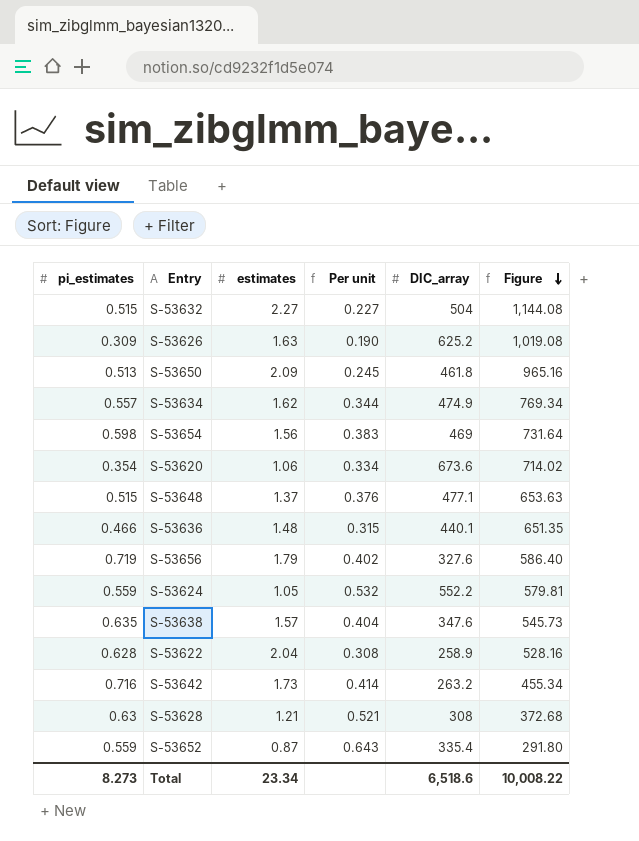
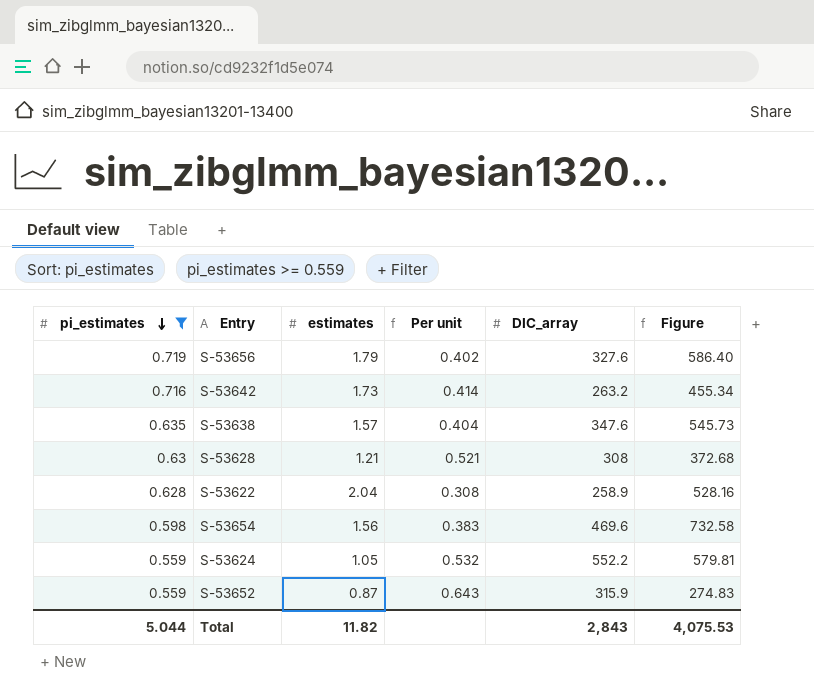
filter: none -> pi_estimates >= 0.559
row order: Figure descending -> pi_estimates descending
S-53654 | DIC_array: 469 -> 469.6
S-53654 | Figure: 731.64 -> 732.58
S-53652 | DIC_array: 335.4 -> 315.9
S-53652 | Figure: 291.80 -> 274.83
Total | pi_estimates: 8.273 -> 5.044
Total | estimates: 23.34 -> 11.82
Total | DIC_array: 6,518.6 -> 2,843
Total | Figure: 10,008.22 -> 4,075.53

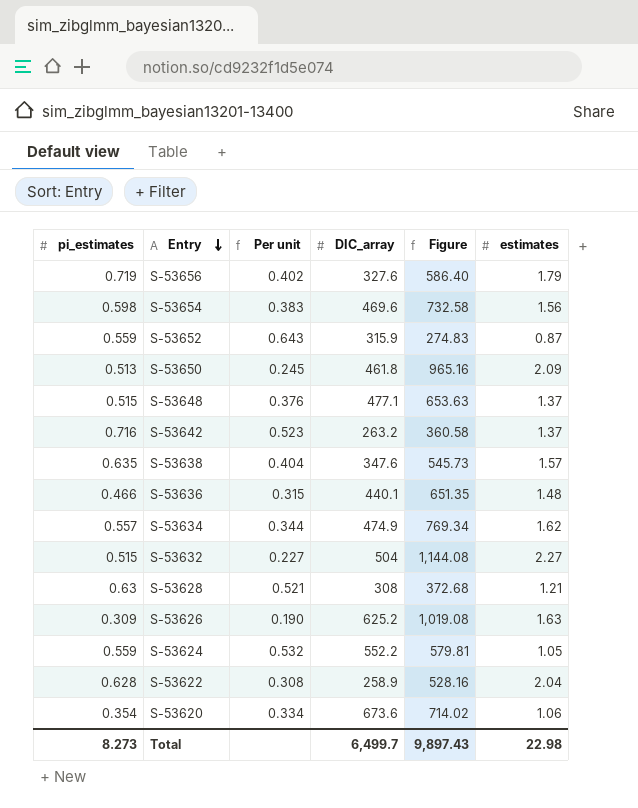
filter: pi_estimates >= 0.559 -> none
row order: pi_estimates descending -> Entry descending
column estimates | position: 3 -> 6
S-53642 | Per unit: 0.414 -> 0.523
S-53642 | Figure: 455.34 -> 360.58
S-53642 | estimates: 1.73 -> 1.37
Total | pi_estimates: 5.044 -> 8.273
Total | DIC_array: 2,843 -> 6,499.7
Total | Figure: 4,075.53 -> 9,897.43
Total | estimates: 11.82 -> 22.98

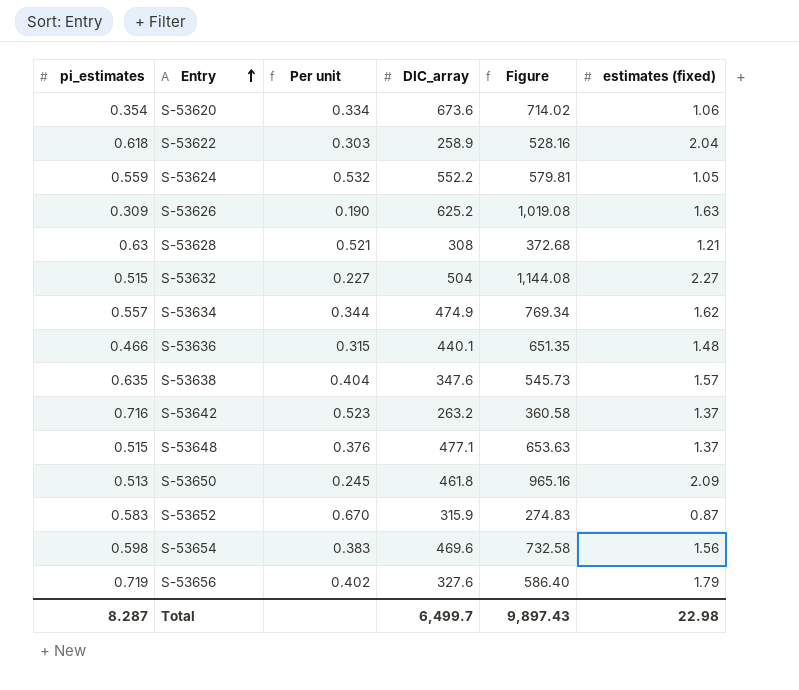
row order: Entry descending -> Entry ascending
column name: estimates -> estimates (fixed)
S-53622 | pi_estimates: 0.628 -> 0.618
S-53622 | Per unit: 0.308 -> 0.303
S-53652 | pi_estimates: 0.559 -> 0.583
S-53652 | Per unit: 0.643 -> 0.670
Total | pi_estimates: 8.273 -> 8.287

